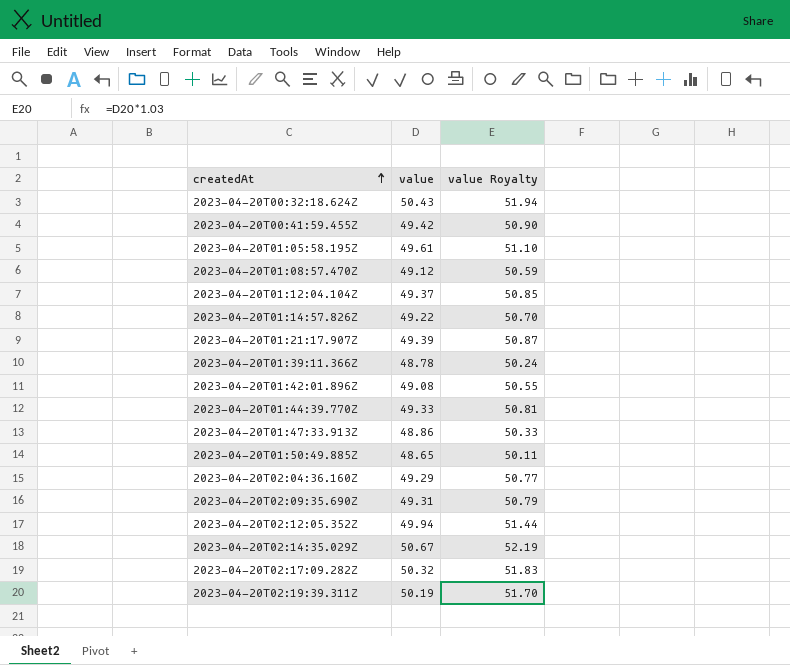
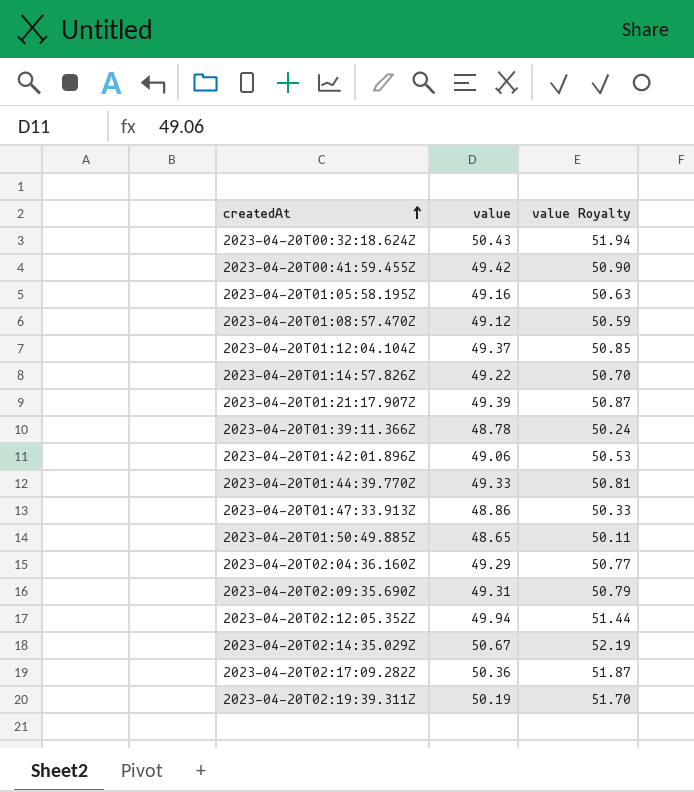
2023-04-20T01:05:58.195Z | value: 49.61 -> 49.16
2023-04-20T01:05:58.195Z | value Royalty: 51.10 -> 50.63
2023-04-20T01:42:01.896Z | value: 49.08 -> 49.06
2023-04-20T01:42:01.896Z | value Royalty: 50.55 -> 50.53
2023-04-20T02:17:09.282Z | value: 50.32 -> 50.36
2023-04-20T02:17:09.282Z | value Royalty: 51.83 -> 51.87

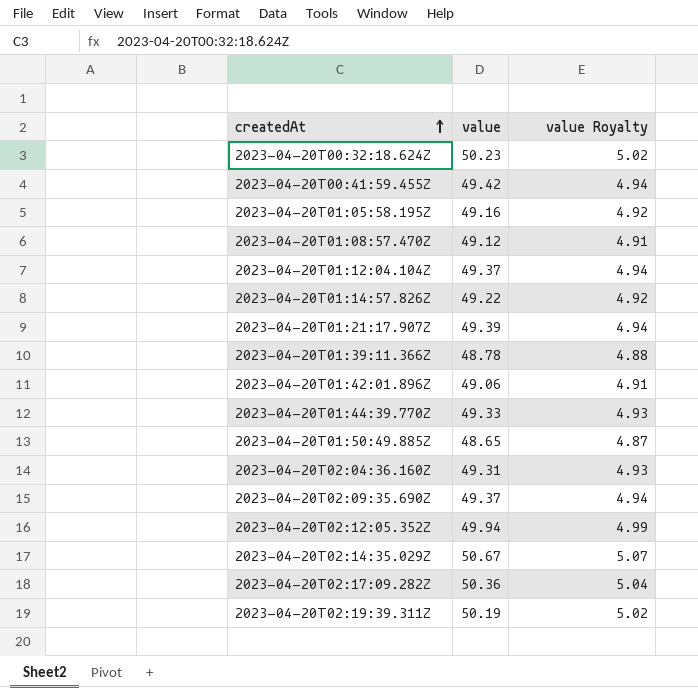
column value Royalty | formula: [value] * 1.03 -> [value] * 0.1
row 2023-04-20T01:47:33.913Z: 48.86 | 50.33 -> none
2023-04-20T00:32:18.624Z | value: 50.43 -> 50.23
2023-04-20T02:04:36.160Z | value: 49.29 -> 49.31
2023-04-20T02:09:35.690Z | value: 49.31 -> 49.37

